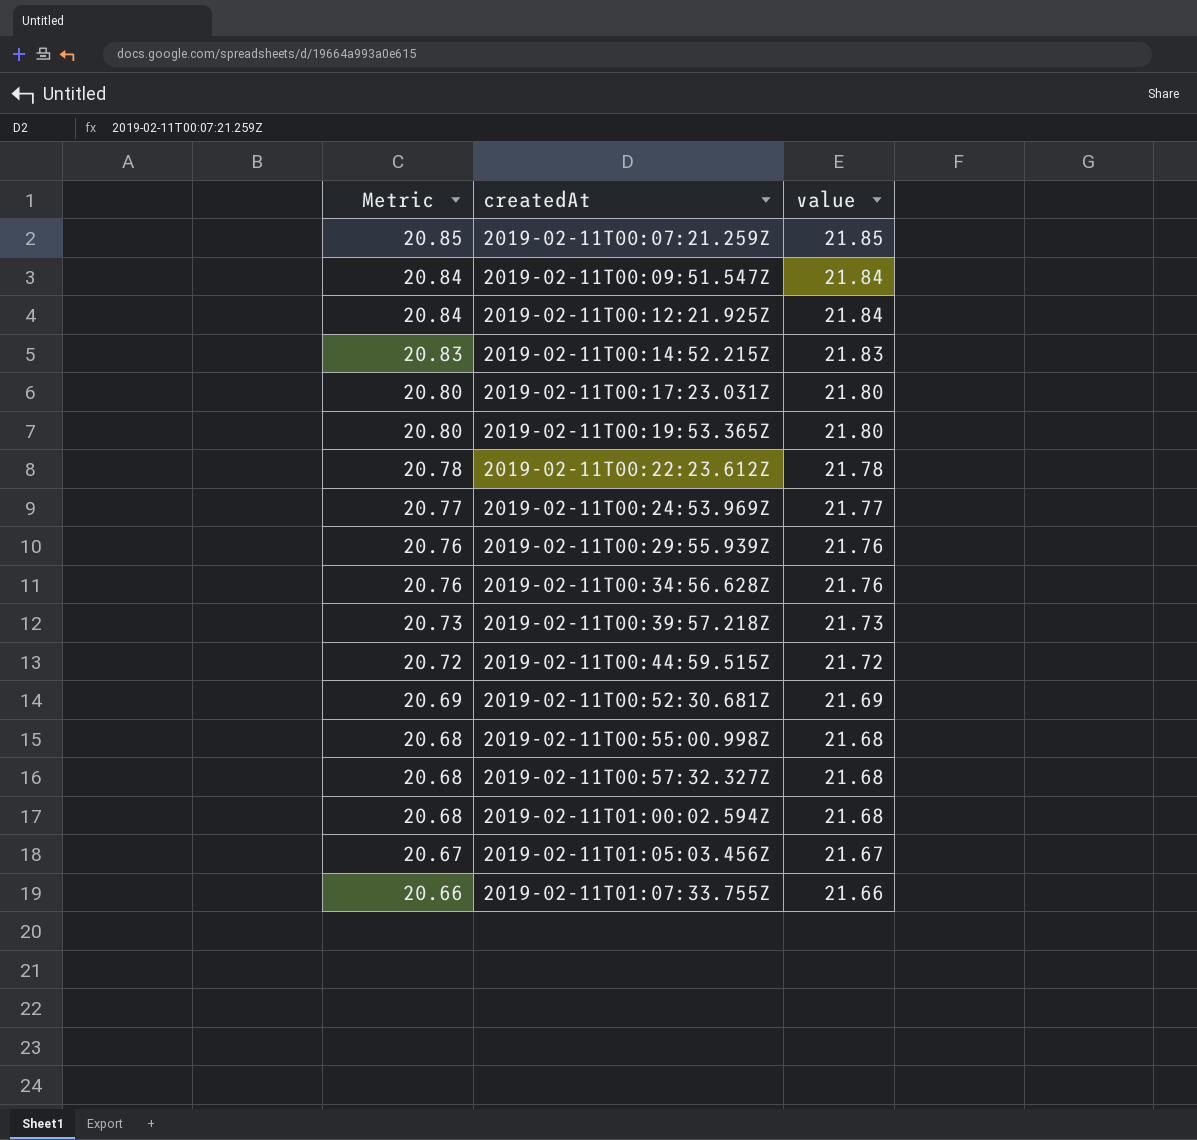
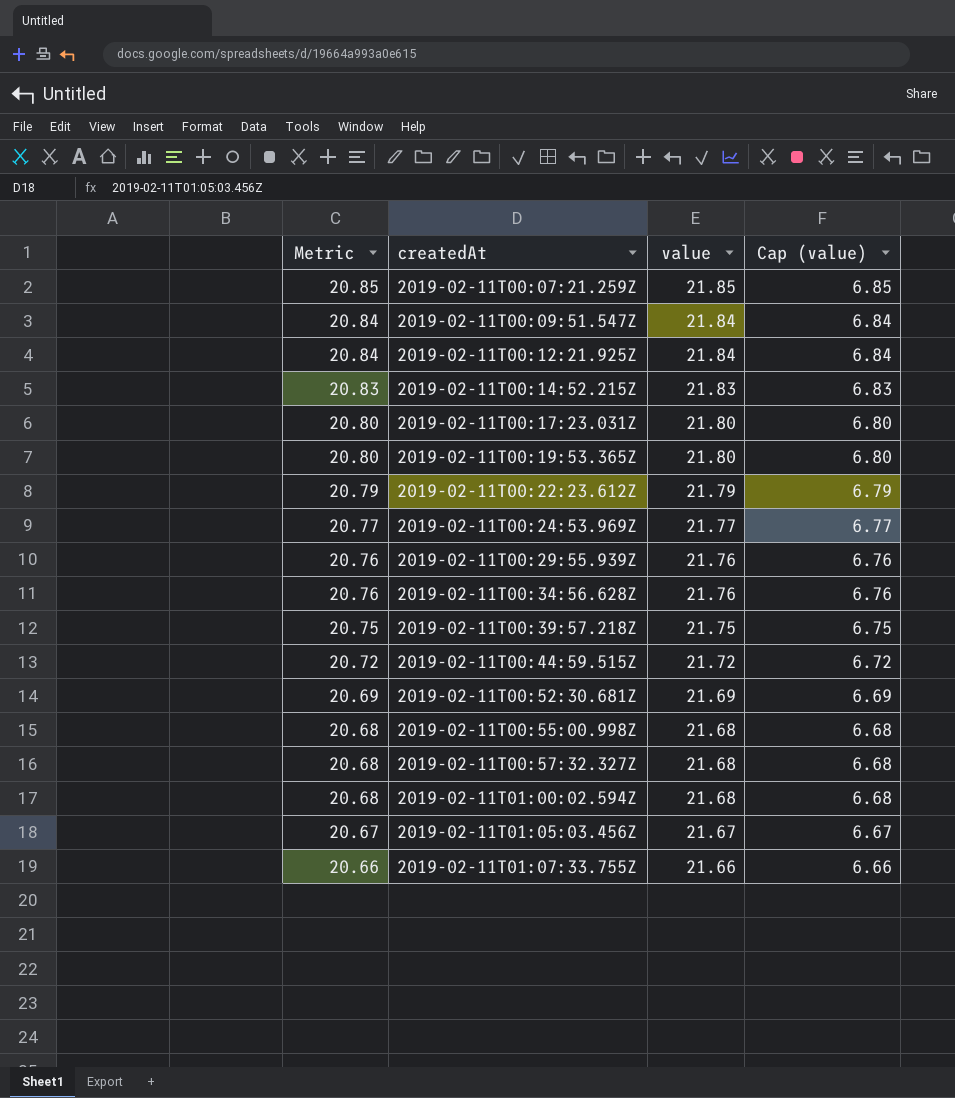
column Cap (value) | formula: none -> [value] - 15
2019-02-11T00:22:23.612Z | Metric: 20.78 -> 20.79
2019-02-11T00:22:23.612Z | value: 21.78 -> 21.79
2019-02-11T00:39:57.218Z | Metric: 20.73 -> 20.75
2019-02-11T00:39:57.218Z | value: 21.73 -> 21.75

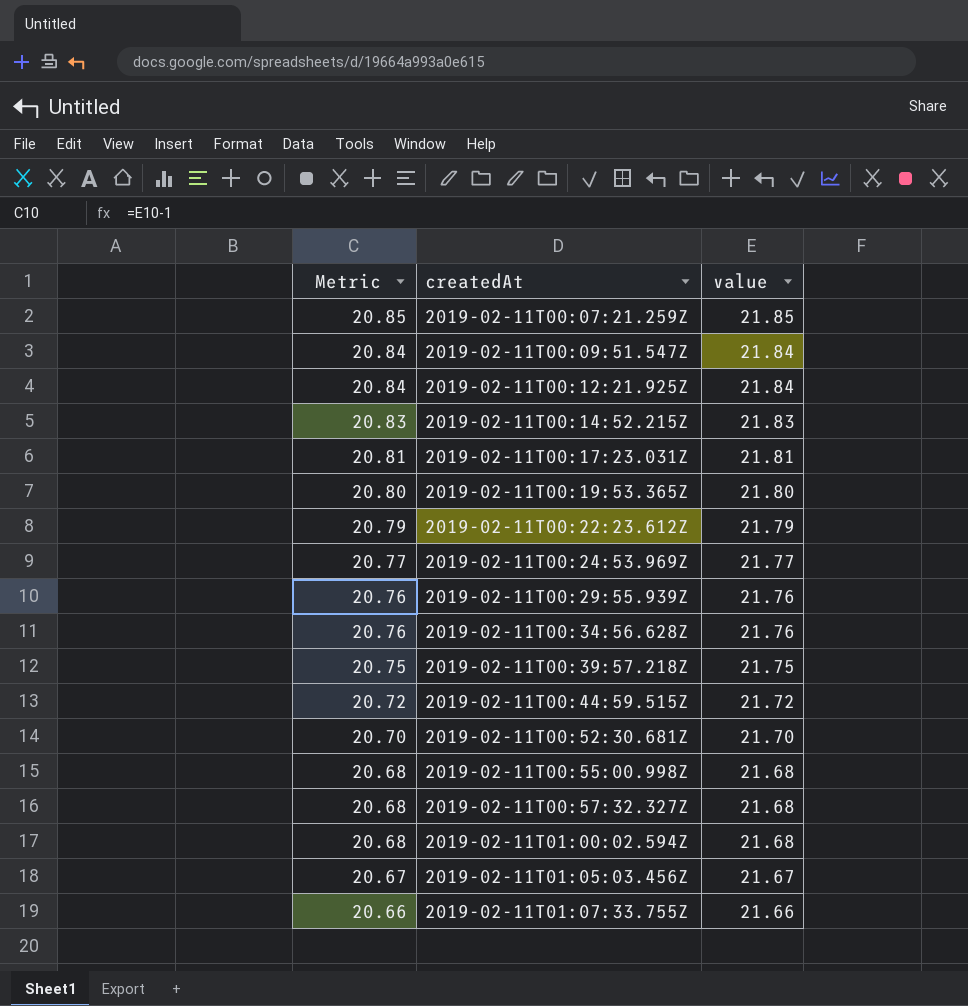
column Cap (value) | formula: [value] - 15 -> none
2019-02-11T00:17:23.031Z | Metric: 20.80 -> 20.81
2019-02-11T00:17:23.031Z | value: 21.80 -> 21.81
2019-02-11T00:52:30.681Z | Metric: 20.69 -> 20.70
2019-02-11T00:52:30.681Z | value: 21.69 -> 21.70

